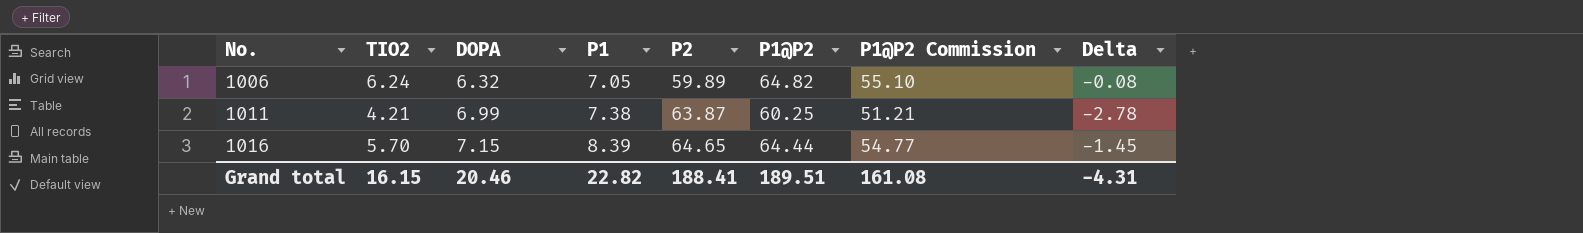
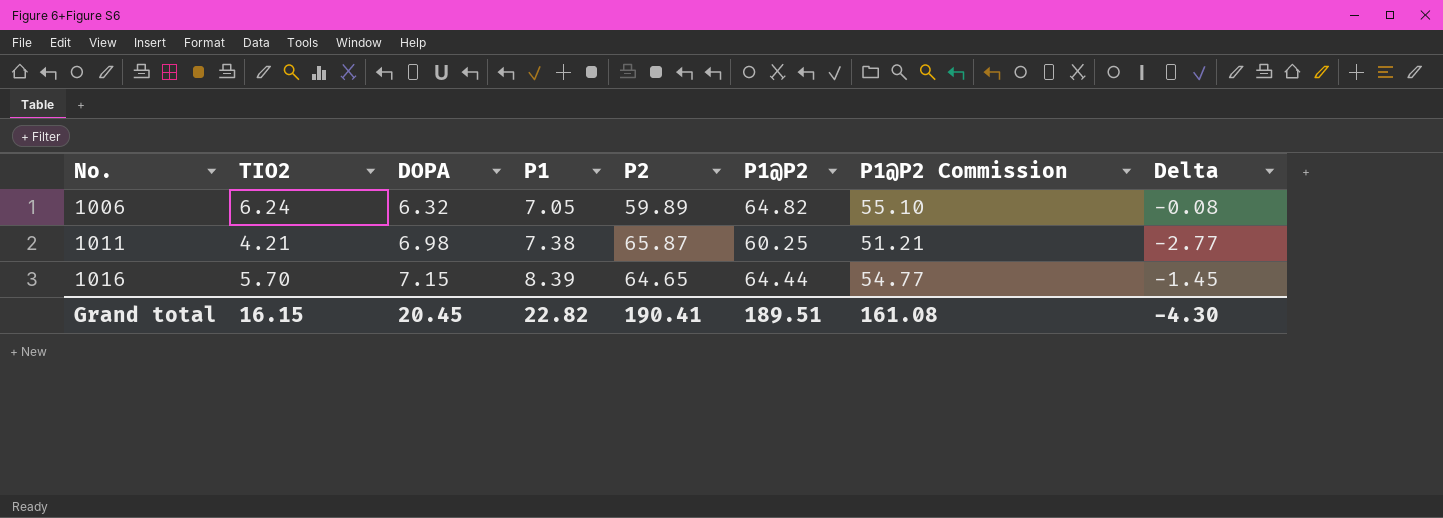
1011 | DOPA: 6.99 -> 6.98
1011 | P2: 63.87 -> 65.87
1011 | Delta: -2.78 -> -2.77
Grand total | DOPA: 20.46 -> 20.45
Grand total | P2: 188.41 -> 190.41
Grand total | Delta: -4.31 -> -4.30

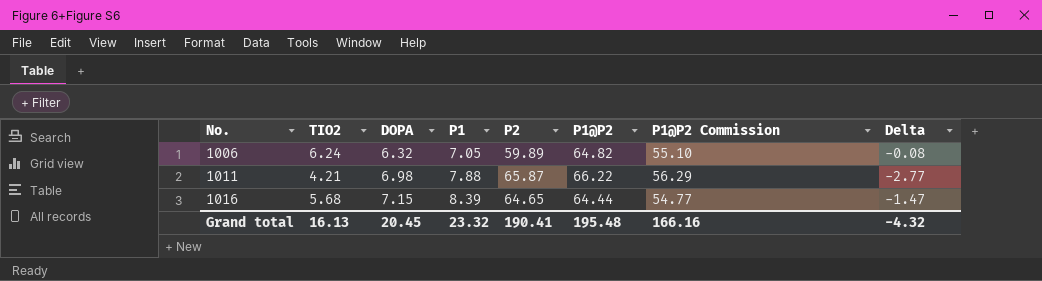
1011 | P1: 7.38 -> 7.88
1011 | P1@P2: 60.25 -> 66.22
1011 | P1@P2 Commission: 51.21 -> 56.29
1016 | TIO2: 5.70 -> 5.68
1016 | Delta: -1.45 -> -1.47
Grand total | TIO2: 16.15 -> 16.13
Grand total | P1: 22.82 -> 23.32
Grand total | P1@P2: 189.51 -> 195.48
Grand total | P1@P2 Commission: 161.08 -> 166.16
Grand total | Delta: -4.30 -> -4.32

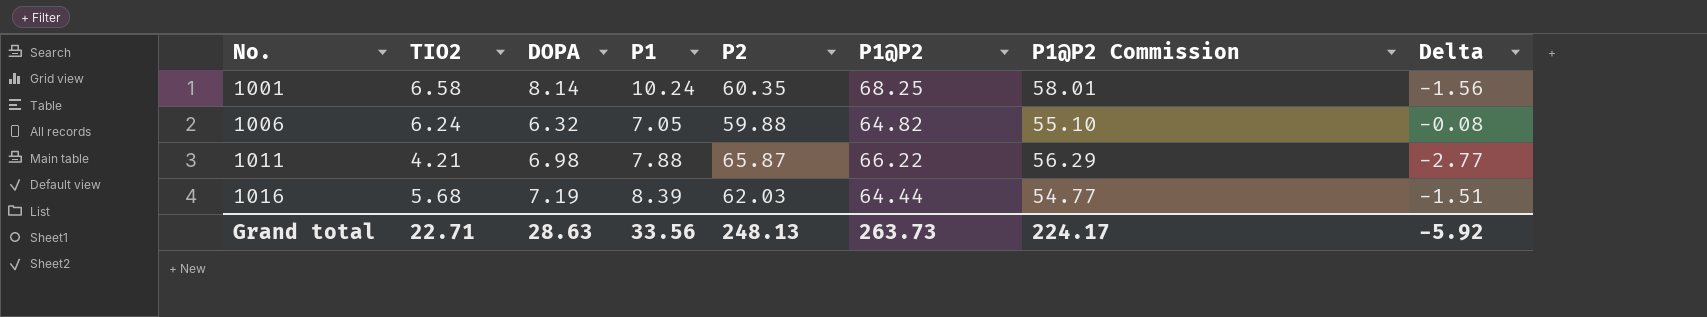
row 1001: none -> 6.58 | 8.14 | 10.24 | 60.35 | 68.25 | 58.01 | -1.56
1006 | P2: 59.89 -> 59.88
1016 | DOPA: 7.15 -> 7.19
1016 | P2: 64.65 -> 62.03
1016 | Delta: -1.47 -> -1.51
Grand total | TIO2: 16.13 -> 22.71
Grand total | DOPA: 20.45 -> 28.63
Grand total | P1: 23.32 -> 33.56
Grand total | P2: 190.41 -> 248.13
Grand total | P1@P2: 195.48 -> 263.73
Grand total | P1@P2 Commission: 166.16 -> 224.17
Grand total | Delta: -4.32 -> -5.92

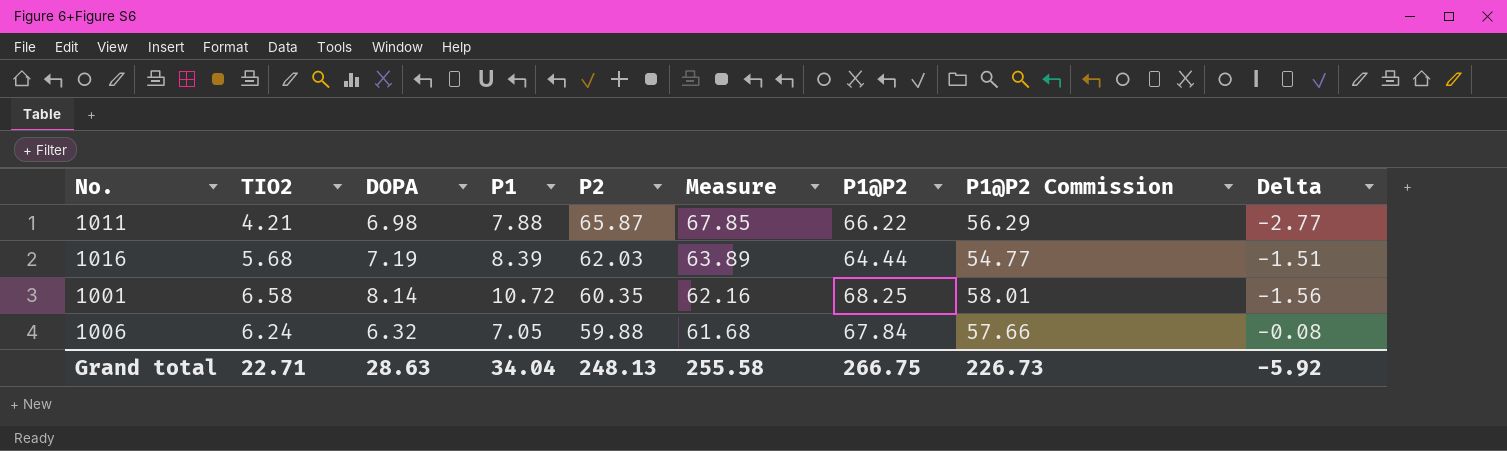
row order: No. ascending -> P2 descending
column Measure | formula: none -> [P2] * 1.03
1001 | P1: 10.24 -> 10.72
1006 | P1@P2: 64.82 -> 67.84
1006 | P1@P2 Commission: 55.10 -> 57.66
Grand total | P1: 33.56 -> 34.04
Grand total | P1@P2: 263.73 -> 266.75
Grand total | P1@P2 Commission: 224.17 -> 226.73

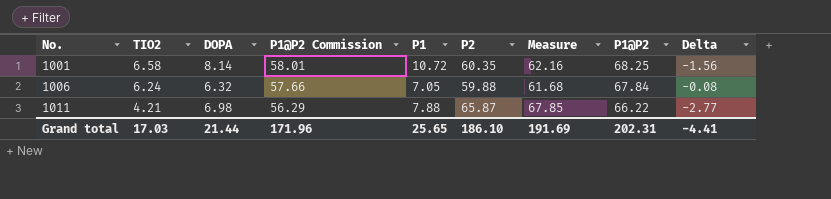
row order: P2 descending -> No. ascending
column P1@P2 Commission | position: 8 -> 4
row 1016: 5.68 | 7.19 | 8.39 | 62.03 | 63.89 | 64.44 | 54.77 | -1.51 -> none
Grand total | TIO2: 22.71 -> 17.03
Grand total | DOPA: 28.63 -> 21.44
Grand total | P1@P2 Commission: 226.73 -> 171.96
Grand total | P1: 34.04 -> 25.65
Grand total | P2: 248.13 -> 186.10
Grand total | Measure: 255.58 -> 191.69
Grand total | P1@P2: 266.75 -> 202.31
Grand total | Delta: -5.92 -> -4.41

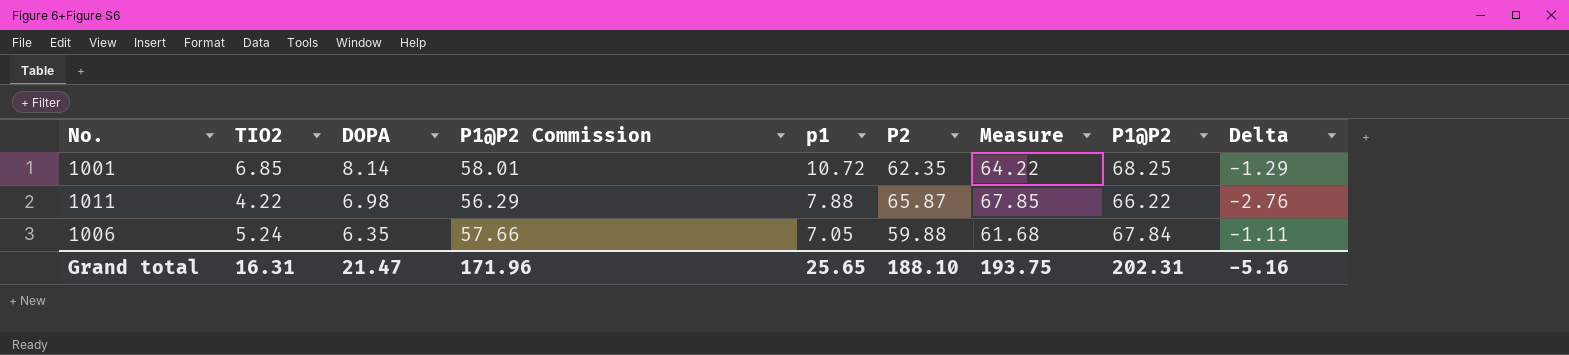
row order: No. ascending -> DOPA descending
column name: P1 -> p1
1001 | TIO2: 6.58 -> 6.85
1001 | P2: 60.35 -> 62.35
1001 | Measure: 62.16 -> 64.22
1001 | Delta: -1.56 -> -1.29
1011 | TIO2: 4.21 -> 4.22
1011 | Delta: -2.77 -> -2.76
1006 | TIO2: 6.24 -> 5.24
1006 | DOPA: 6.32 -> 6.35
1006 | Delta: -0.08 -> -1.11
Grand total | TIO2: 17.03 -> 16.31
Grand total | DOPA: 21.44 -> 21.47
Grand total | P2: 186.10 -> 188.10
Grand total | Measure: 191.69 -> 193.75
Grand total | Delta: -4.41 -> -5.16

